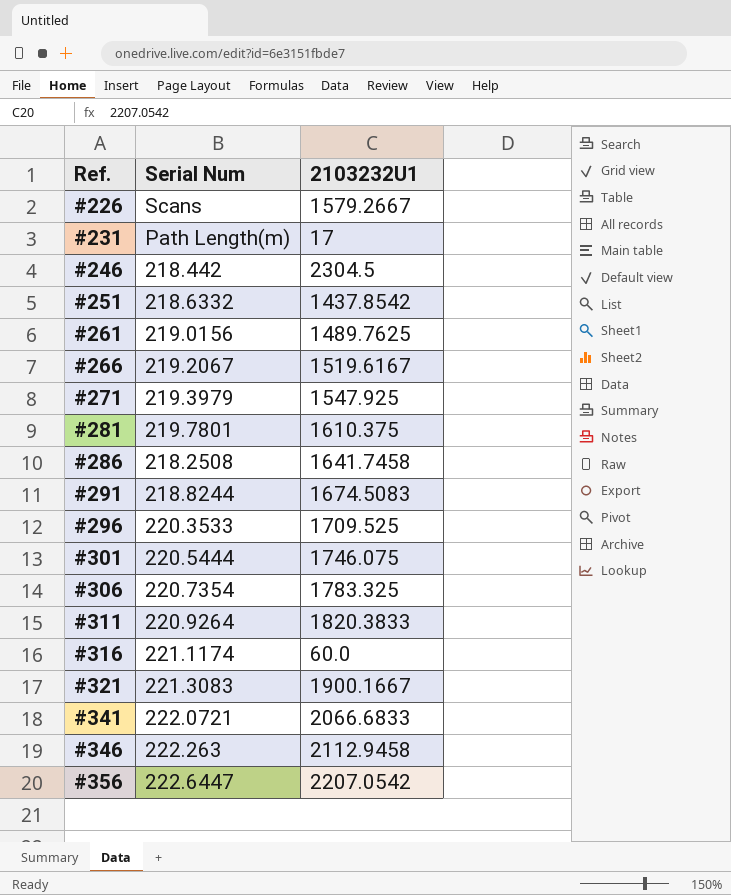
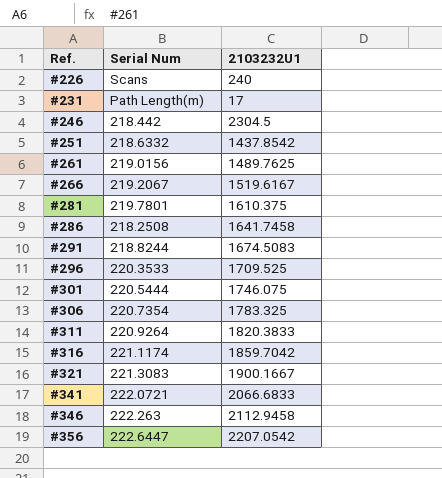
row #271: 219.3979 | 1547.925 -> none
#226 | 2103232U1: 1579.2667 -> 240
#316 | 2103232U1: 60.0 -> 1859.7042

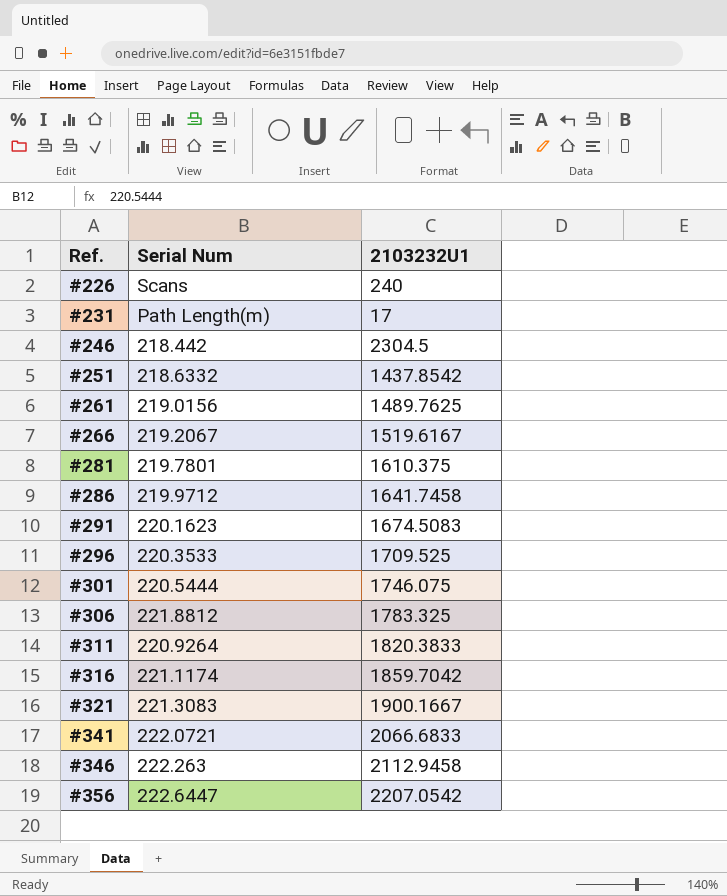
#286 | Serial Num: 218.2508 -> 219.9712
#291 | Serial Num: 218.8244 -> 220.1623
#306 | Serial Num: 220.7354 -> 221.8812

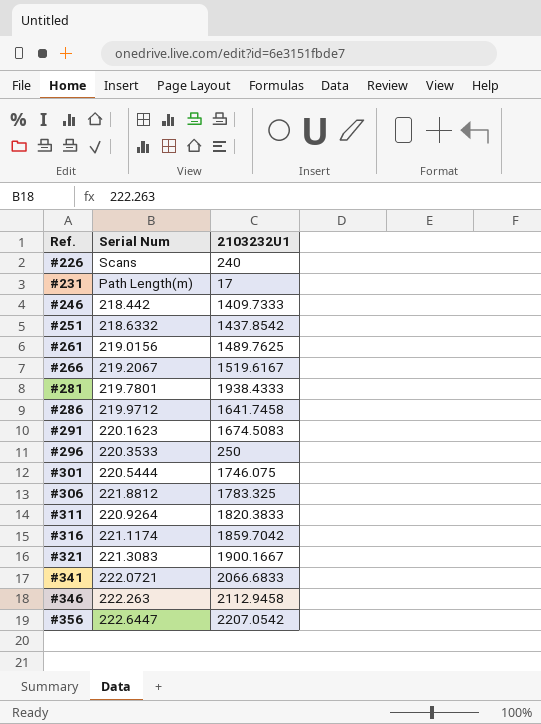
#246 | 2103232U1: 2304.5 -> 1409.7333
#281 | 2103232U1: 1610.375 -> 1938.4333
#296 | 2103232U1: 1709.525 -> 250

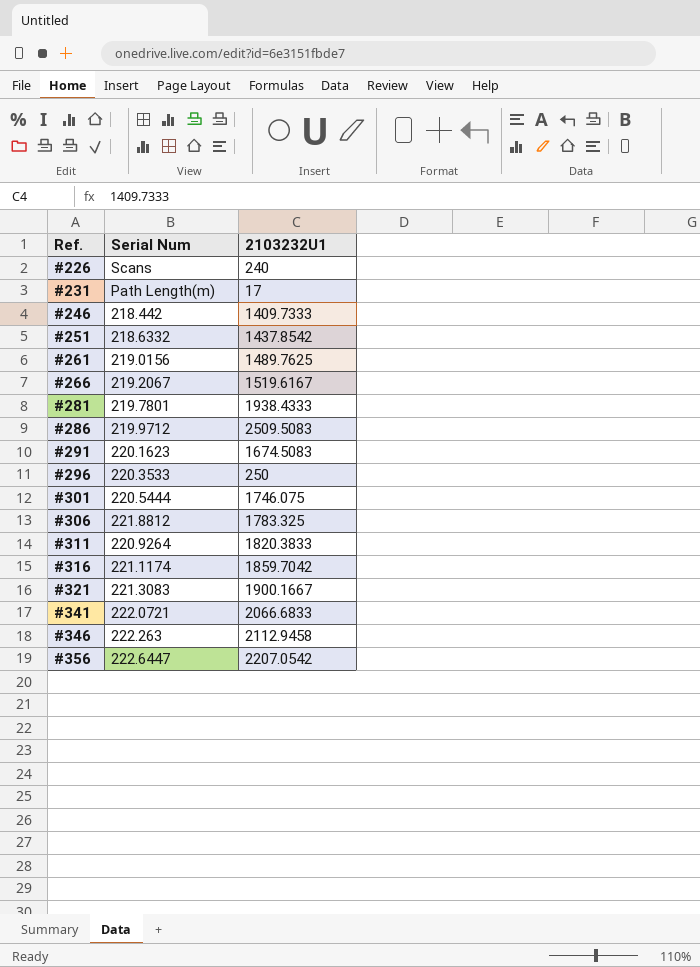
#286 | 2103232U1: 1641.7458 -> 2509.5083

